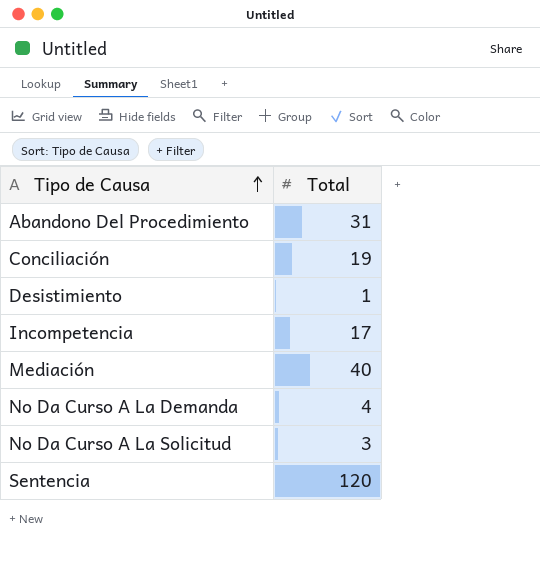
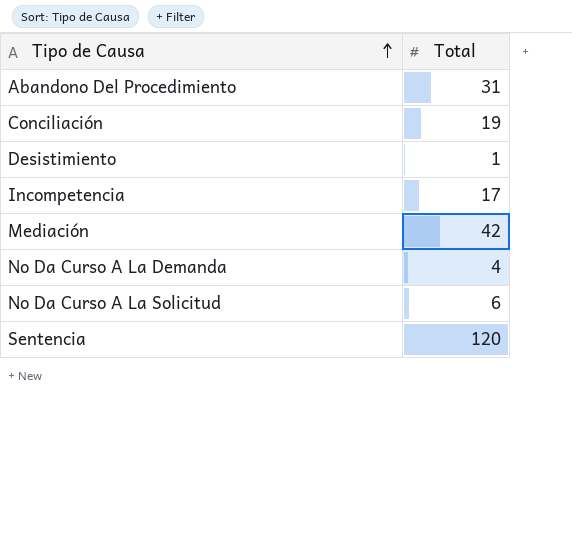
Mediación | Total: 40 -> 42
No Da Curso A La Solicitud | Total: 3 -> 6

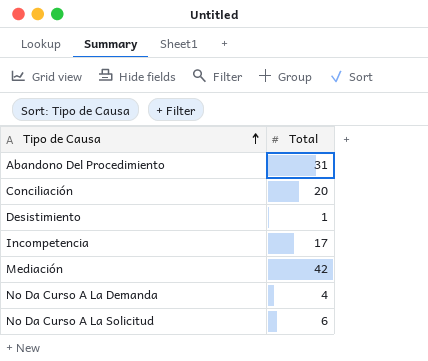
row Sentencia: 120 -> none
Conciliación | Total: 19 -> 20

